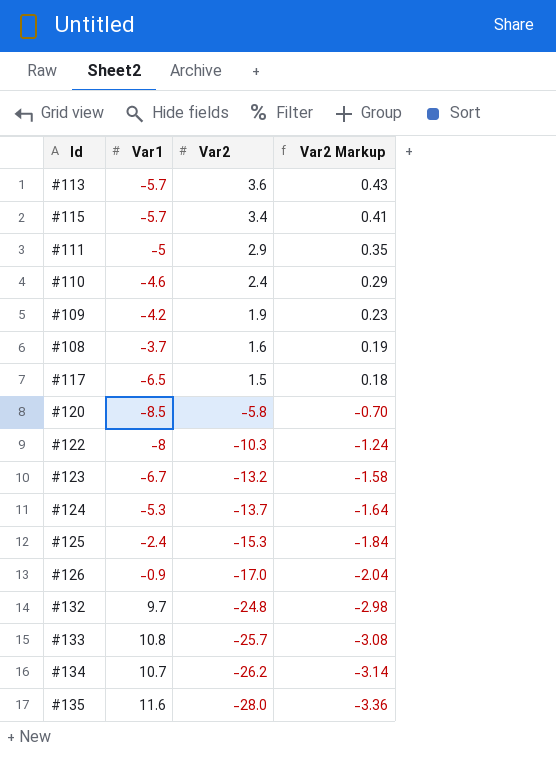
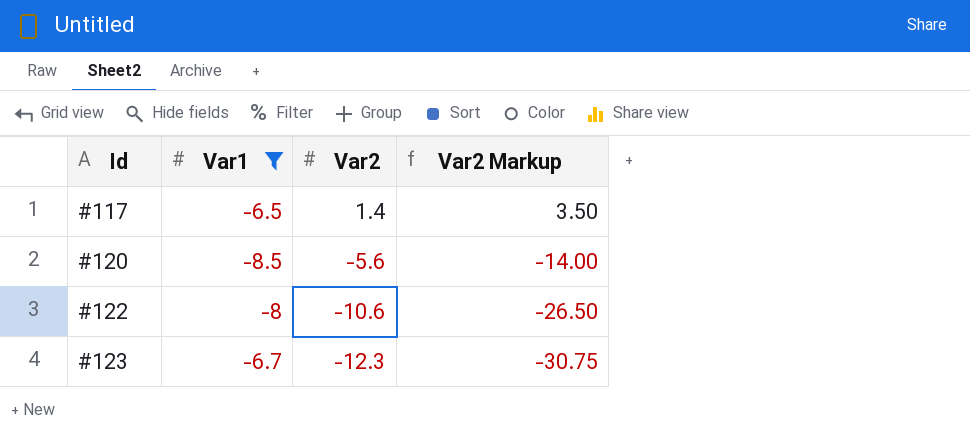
filter: none -> Var1 <= -6.5
column Var2 Markup | formula: [Var2] * 0.12 -> [Var2] * 2.5
#117 | Var2: 1.5 -> 1.4
#120 | Var2: -5.8 -> -5.6
#122 | Var2: -10.3 -> -10.6
#123 | Var2: -13.2 -> -12.3

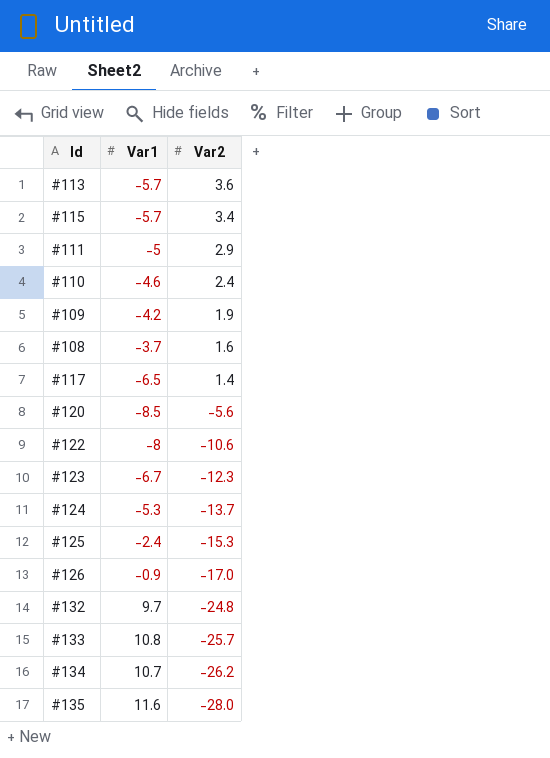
filter: Var1 <= -6.5 -> none
column Var2 Markup | formula: [Var2] * 2.5 -> none

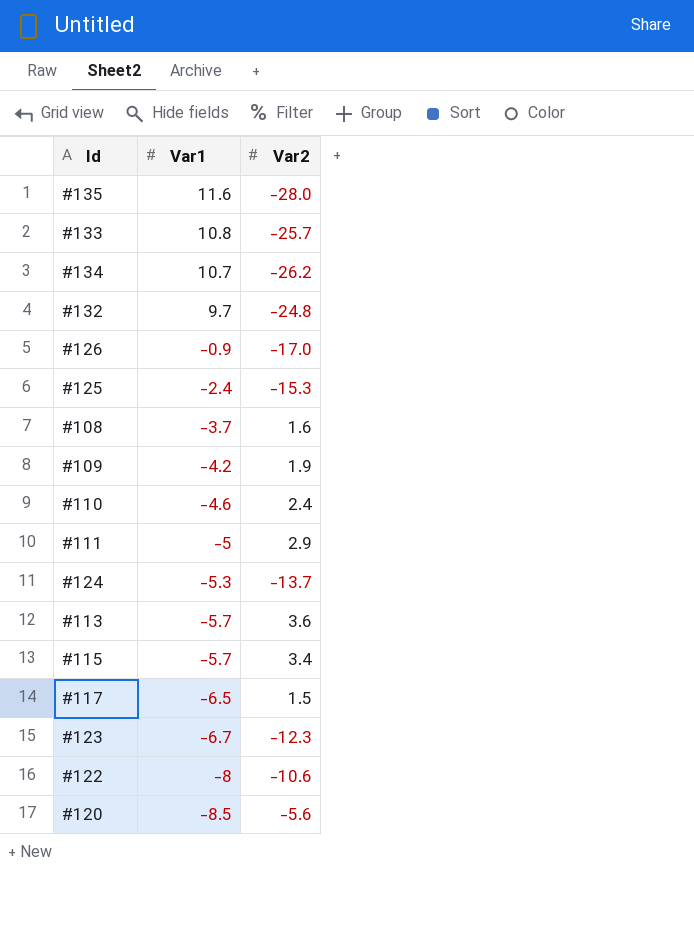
row order: Var2 descending -> Var1 descending
#117 | Var2: 1.4 -> 1.5

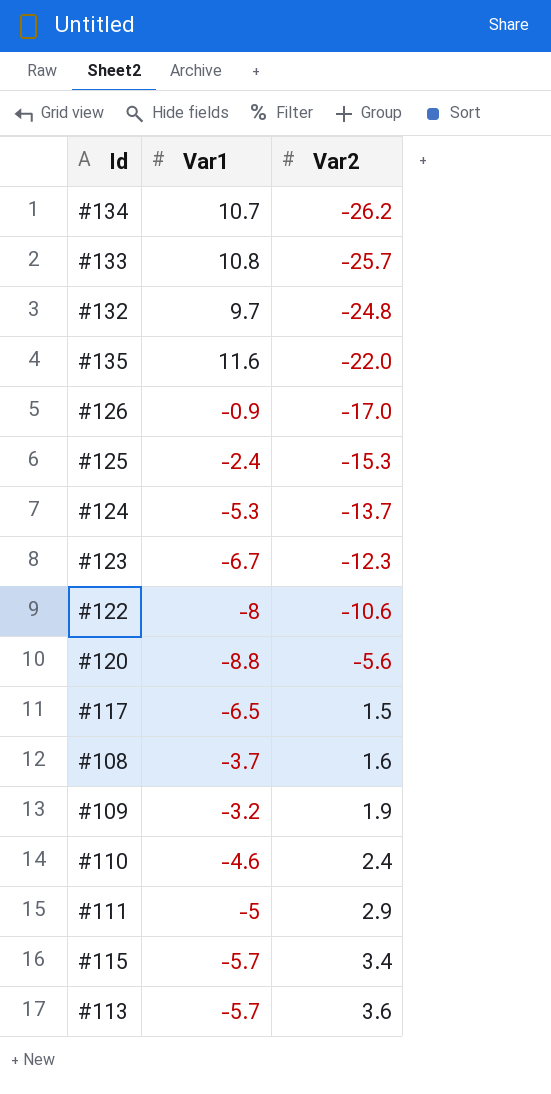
row order: Var1 descending -> Var2 ascending
#135 | Var2: -28.0 -> -22.0
#120 | Var1: -8.5 -> -8.8
#109 | Var1: -4.2 -> -3.2

